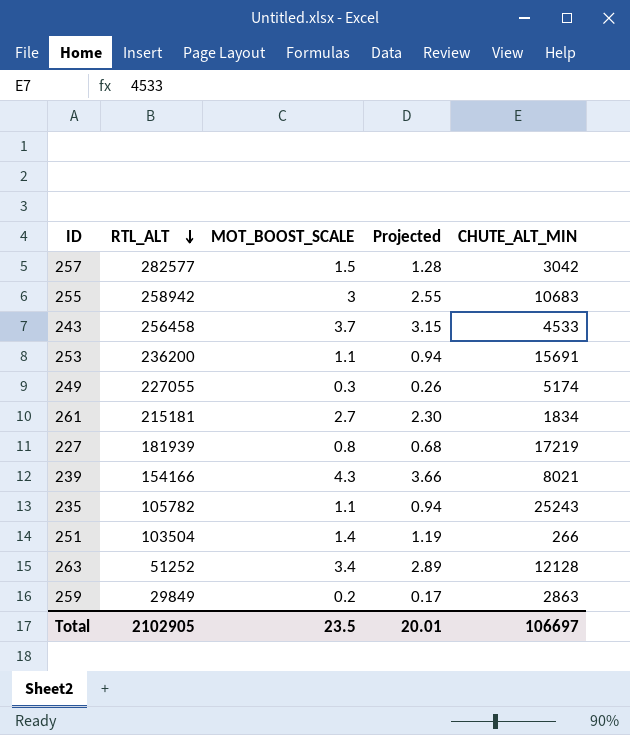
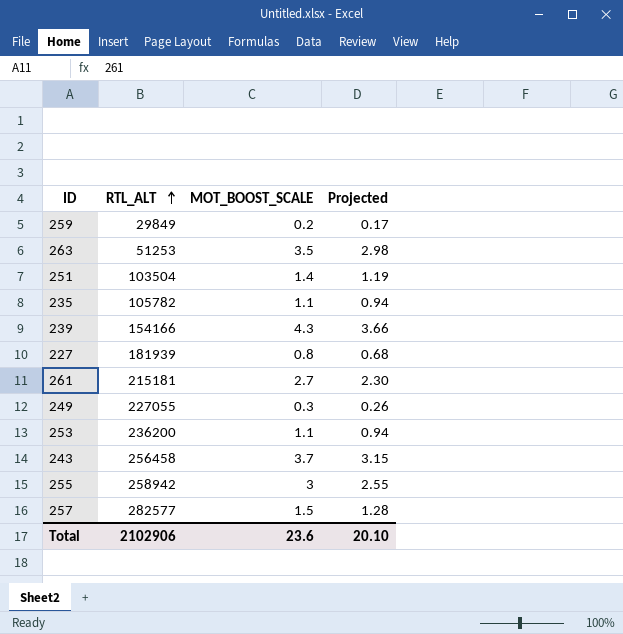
row order: RTL_ALT descending -> RTL_ALT ascending
column CHUTE_ALT_MIN | position: 5 -> none
263 | RTL_ALT: 51252 -> 51253
263 | MOT_BOOST_SCALE: 3.4 -> 3.5
263 | Projected: 2.89 -> 2.98
Total | RTL_ALT: 2102905 -> 2102906
Total | MOT_BOOST_SCALE: 23.5 -> 23.6
Total | Projected: 20.01 -> 20.10

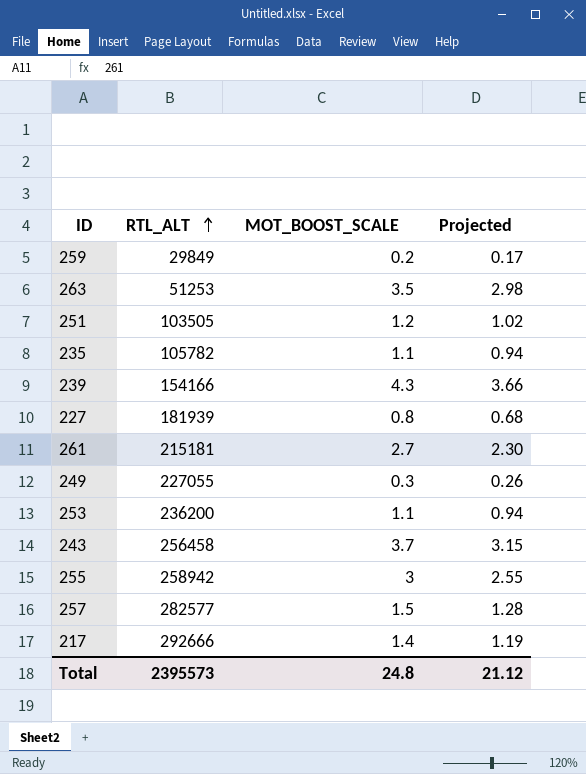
251 | RTL_ALT: 103504 -> 103505
251 | MOT_BOOST_SCALE: 1.4 -> 1.2
251 | Projected: 1.19 -> 1.02
row 217: none -> 292666 | 1.4 | 1.19
Total | RTL_ALT: 2102906 -> 2395573
Total | MOT_BOOST_SCALE: 23.6 -> 24.8
Total | Projected: 20.10 -> 21.12

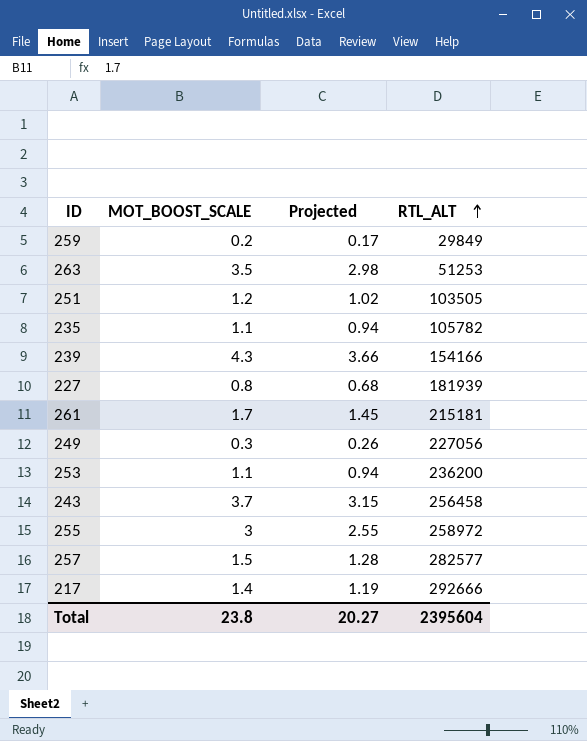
column RTL_ALT | position: 2 -> 4
261 | MOT_BOOST_SCALE: 2.7 -> 1.7
261 | Projected: 2.30 -> 1.45
249 | RTL_ALT: 227055 -> 227056
255 | RTL_ALT: 258942 -> 258972
Total | MOT_BOOST_SCALE: 24.8 -> 23.8
Total | Projected: 21.12 -> 20.27
Total | RTL_ALT: 2395573 -> 2395604

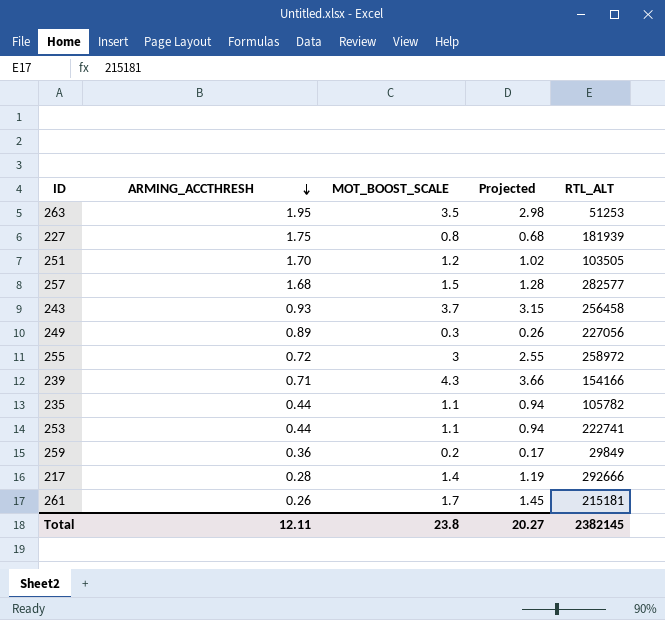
row order: RTL_ALT ascending -> ARMING_ACCTHRESH descending
column ARMING_ACCTHRESH | position: none -> 2
253 | RTL_ALT: 236200 -> 222741
Total | RTL_ALT: 2395604 -> 2382145

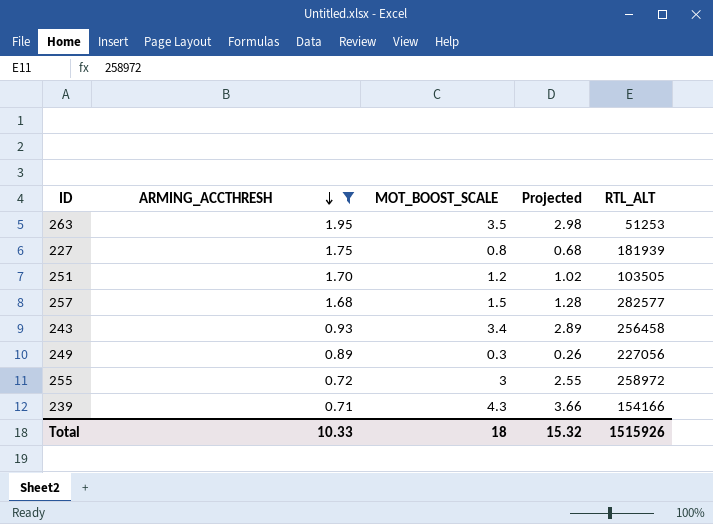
filter: none -> ARMING_ACCTHRESH >= 0.71
243 | MOT_BOOST_SCALE: 3.7 -> 3.4
243 | Projected: 3.15 -> 2.89
Total | ARMING_ACCTHRESH: 12.11 -> 10.33
Total | MOT_BOOST_SCALE: 23.8 -> 18
Total | Projected: 20.27 -> 15.32
Total | RTL_ALT: 2382145 -> 1515926

